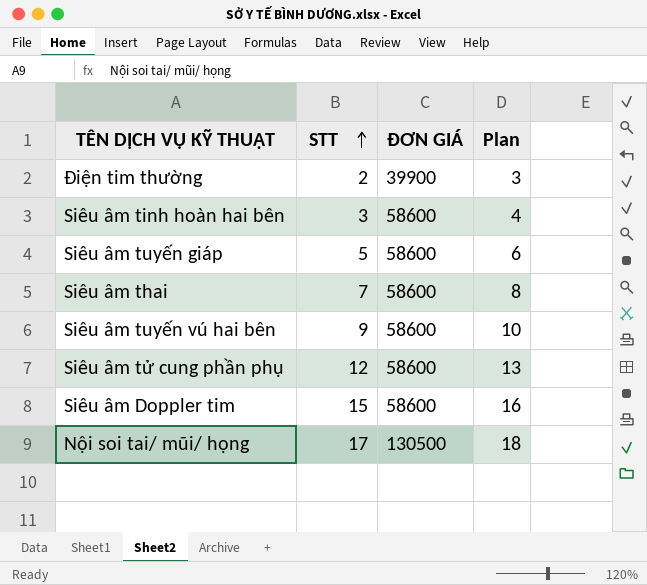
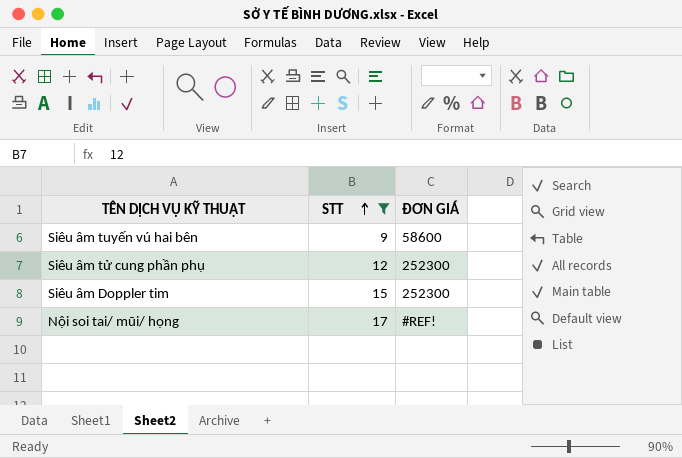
filter: none -> STT >= 9
column Plan | formula: [STT] + 1 -> none
Siêu âm tử cung phần phụ | ĐƠN GIÁ: 58600 -> 252300
Siêu âm Doppler tim | ĐƠN GIÁ: 58600 -> 252300
Nội soi tai/ mũi/ họng | ĐƠN GIÁ: 130500 -> #REF!

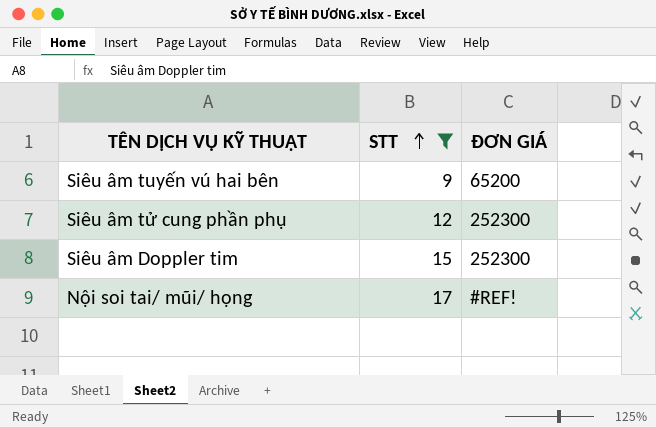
Siêu âm tuyến vú hai bên | ĐƠN GIÁ: 58600 -> 65200

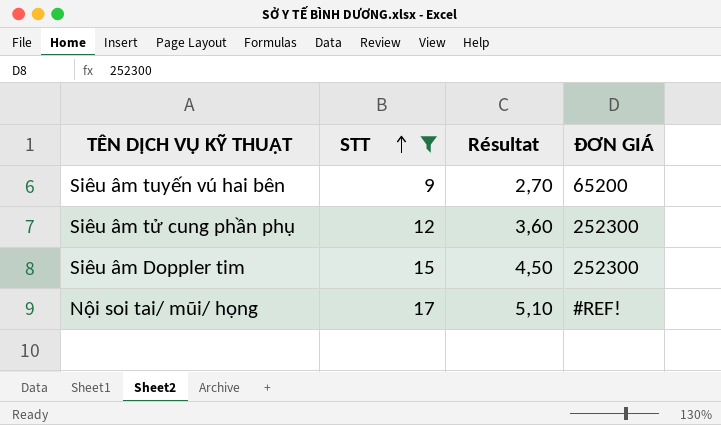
column Résultat | formula: none -> [STT] * 0,3

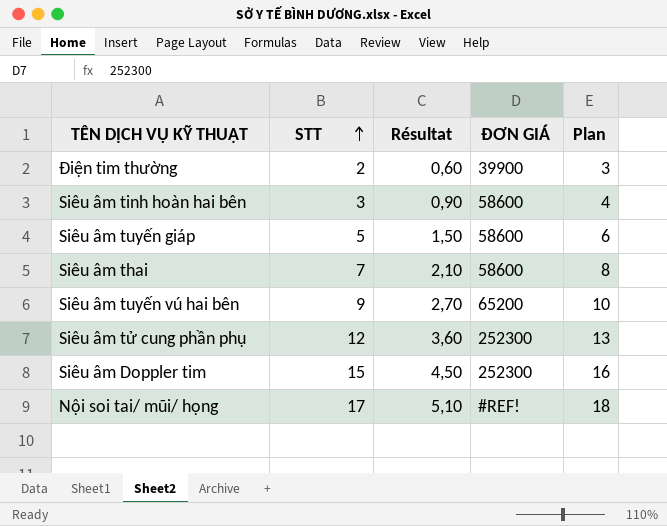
filter: STT >= 9 -> none
column Plan | formula: none -> [STT] + 1

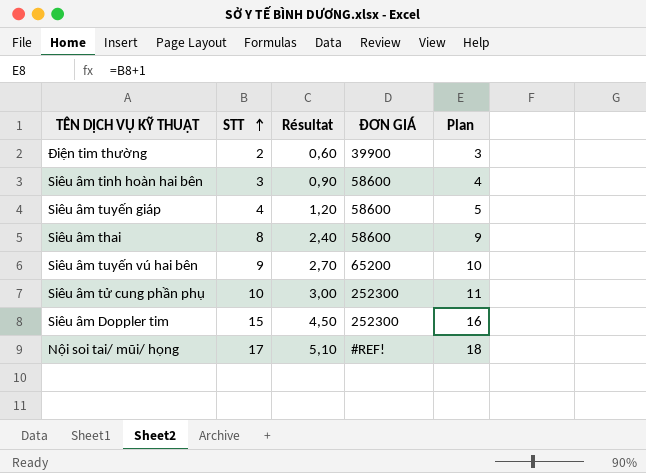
Siêu âm tuyến giáp | STT: 5 -> 4
Siêu âm tuyến giáp | Résultat: 1,50 -> 1,20
Siêu âm tuyến giáp | Plan: 6 -> 5
Siêu âm thai | STT: 7 -> 8
Siêu âm thai | Résultat: 2,10 -> 2,40
Siêu âm thai | Plan: 8 -> 9
Siêu âm tử cung phần phụ | STT: 12 -> 10
Siêu âm tử cung phần phụ | Résultat: 3,60 -> 3,00
Siêu âm tử cung phần phụ | Plan: 13 -> 11

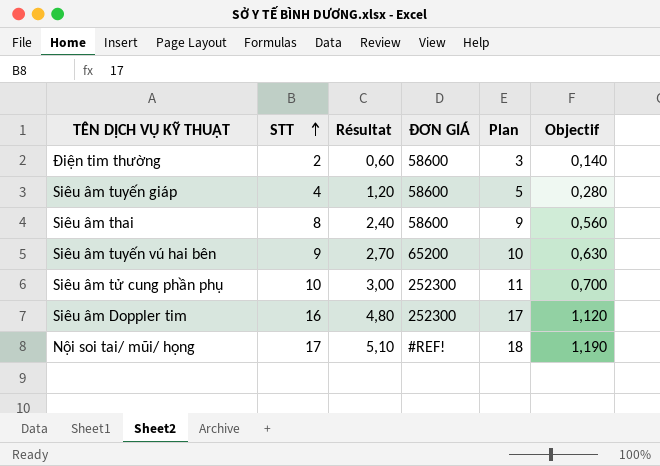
column Objectif | formula: none -> [STT] * 0,07
row Siêu âm tinh hoàn hai bên: 3 | 0,90 | 58600 | 4 -> none
Điện tim thường | ĐƠN GIÁ: 39900 -> 58600
Siêu âm Doppler tim | STT: 15 -> 16
Siêu âm Doppler tim | Résultat: 4,50 -> 4,80
Siêu âm Doppler tim | Plan: 16 -> 17

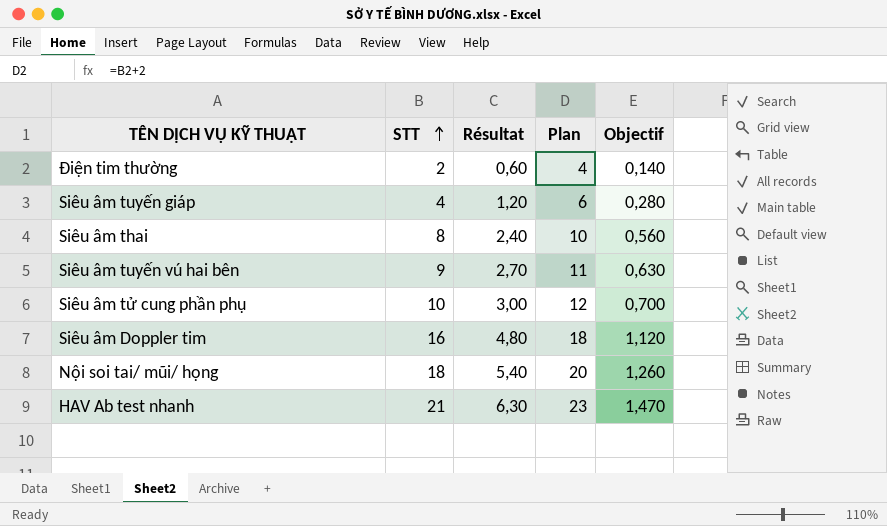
column ĐƠN GIÁ | position: 4 -> none
column Plan | formula: [STT] + 1 -> [STT] + 2
Nội soi tai/ mũi/ họng | STT: 17 -> 18
Nội soi tai/ mũi/ họng | Résultat: 5,10 -> 5,40
Nội soi tai/ mũi/ họng | Objectif: 1,190 -> 1,260
row HAV Ab test nhanh: none -> 21 | 6,30 | 23 | 1,470

